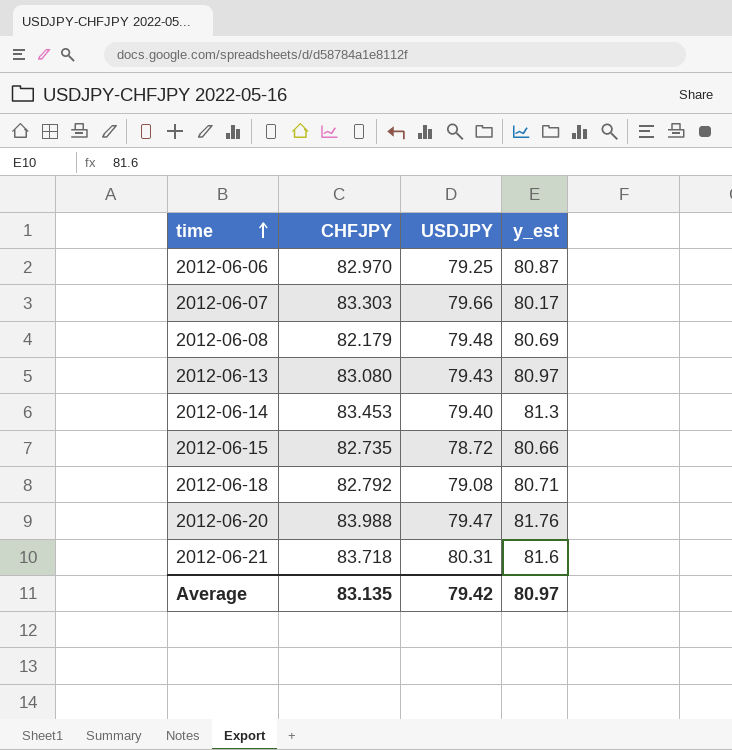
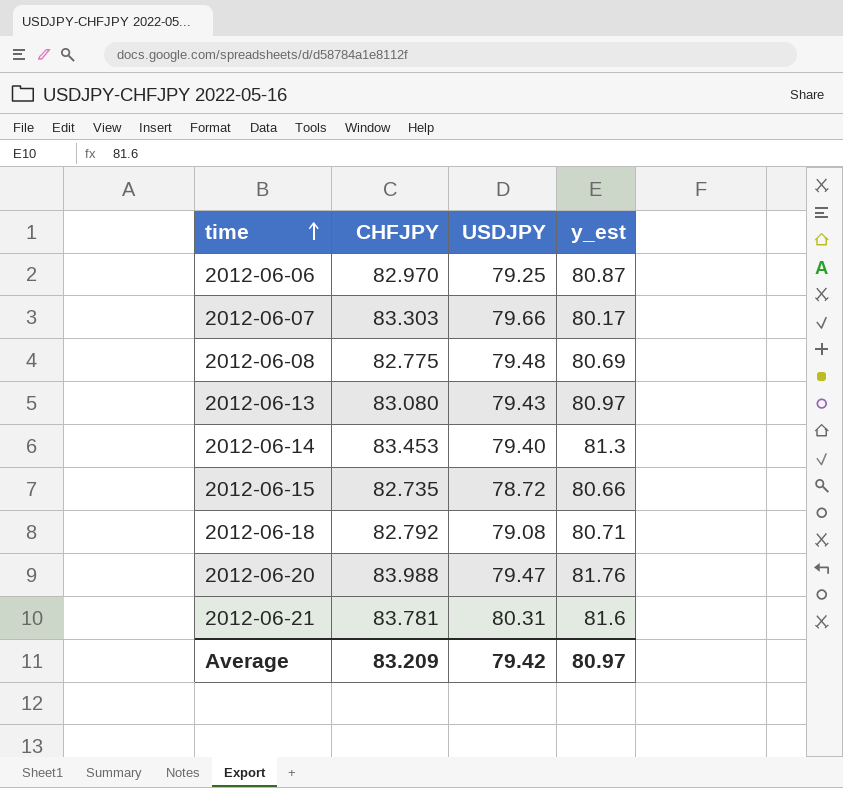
2012-06-08 | CHFJPY: 82.179 -> 82.775
2012-06-21 | CHFJPY: 83.718 -> 83.781
Average | CHFJPY: 83.135 -> 83.209

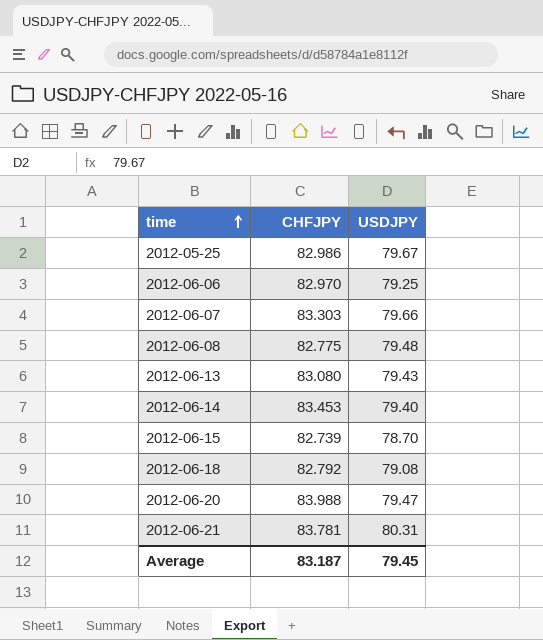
column y_est | position: 4 -> none
row 2012-05-25: none -> 82.986 | 79.67
2012-06-15 | CHFJPY: 82.735 -> 82.739
2012-06-15 | USDJPY: 78.72 -> 78.70
Average | CHFJPY: 83.209 -> 83.187
Average | USDJPY: 79.42 -> 79.45

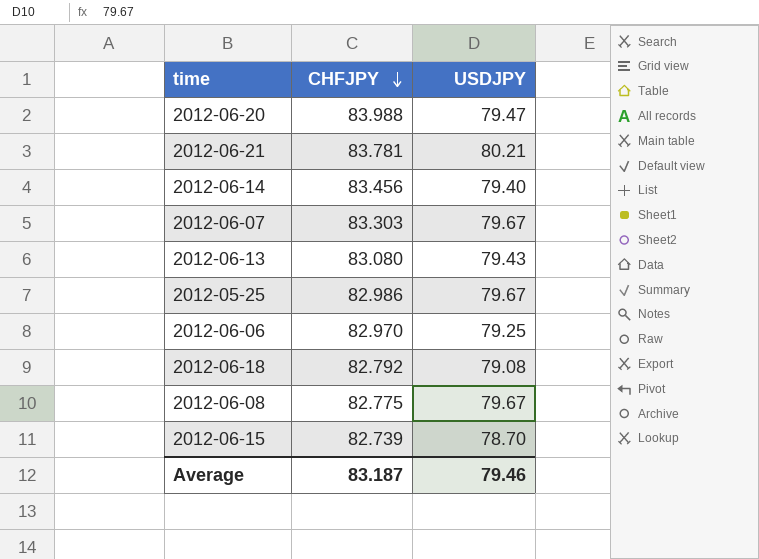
row order: time ascending -> CHFJPY descending
2012-06-21 | USDJPY: 80.31 -> 80.21
2012-06-14 | CHFJPY: 83.453 -> 83.456
2012-06-07 | USDJPY: 79.66 -> 79.67
2012-06-08 | USDJPY: 79.48 -> 79.67
Average | USDJPY: 79.45 -> 79.46

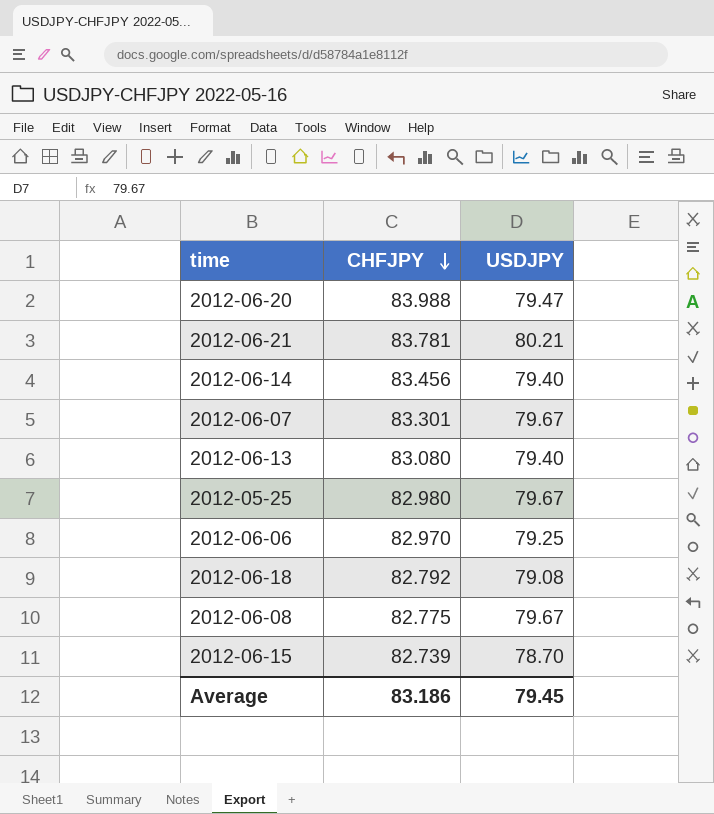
2012-06-07 | CHFJPY: 83.303 -> 83.301
2012-06-13 | USDJPY: 79.43 -> 79.40
2012-05-25 | CHFJPY: 82.986 -> 82.980
Average | CHFJPY: 83.187 -> 83.186
Average | USDJPY: 79.46 -> 79.45

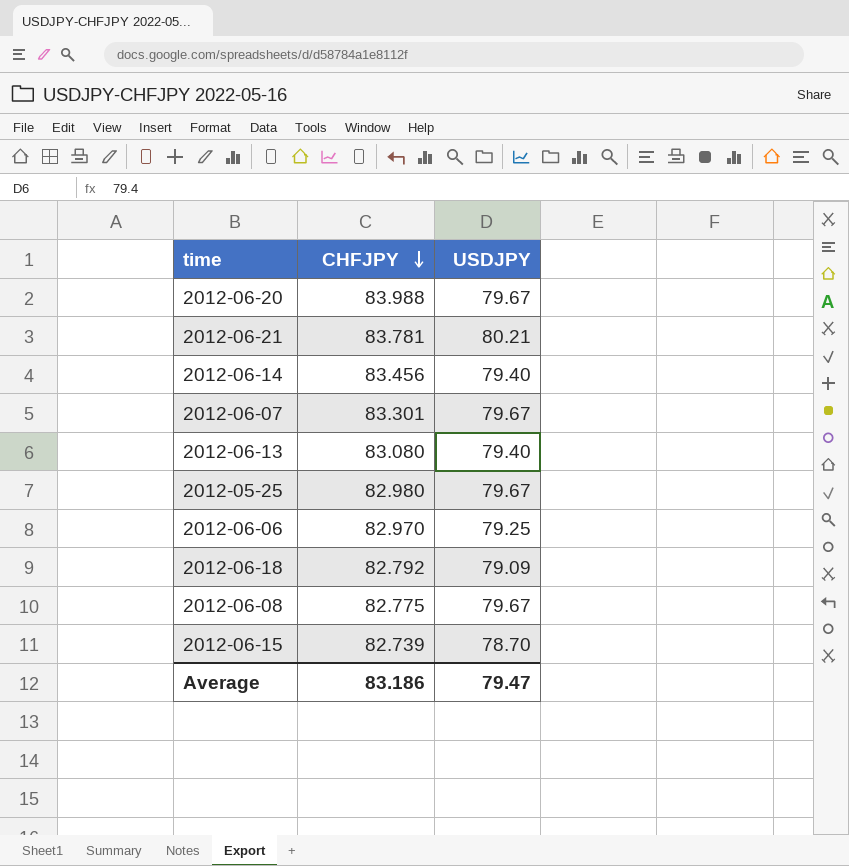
2012-06-20 | USDJPY: 79.47 -> 79.67
2012-06-18 | USDJPY: 79.08 -> 79.09
Average | USDJPY: 79.45 -> 79.47

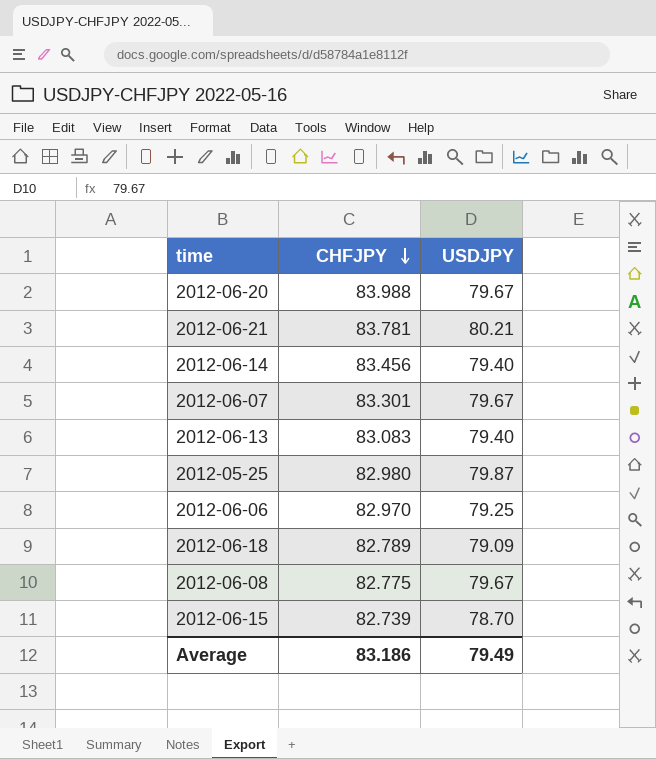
2012-06-13 | CHFJPY: 83.080 -> 83.083
2012-05-25 | USDJPY: 79.67 -> 79.87
2012-06-18 | CHFJPY: 82.792 -> 82.789
Average | USDJPY: 79.47 -> 79.49

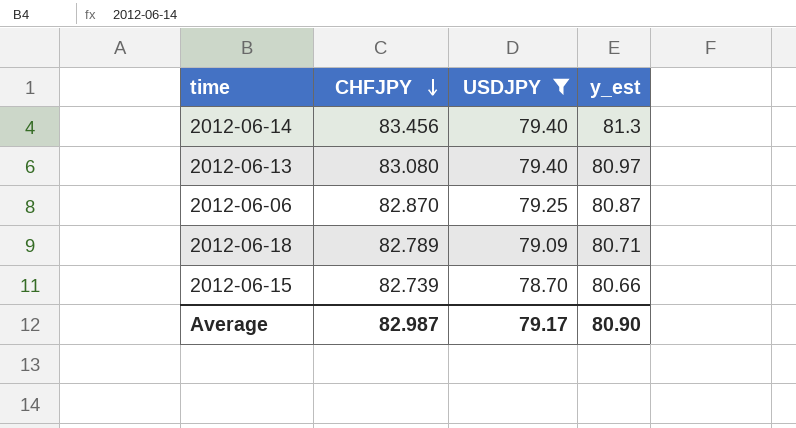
filter: none -> USDJPY <= 79.40
column y_est | position: none -> 4
2012-06-13 | CHFJPY: 83.083 -> 83.080
2012-06-06 | CHFJPY: 82.970 -> 82.870
Average | CHFJPY: 83.186 -> 82.987
Average | USDJPY: 79.49 -> 79.17

